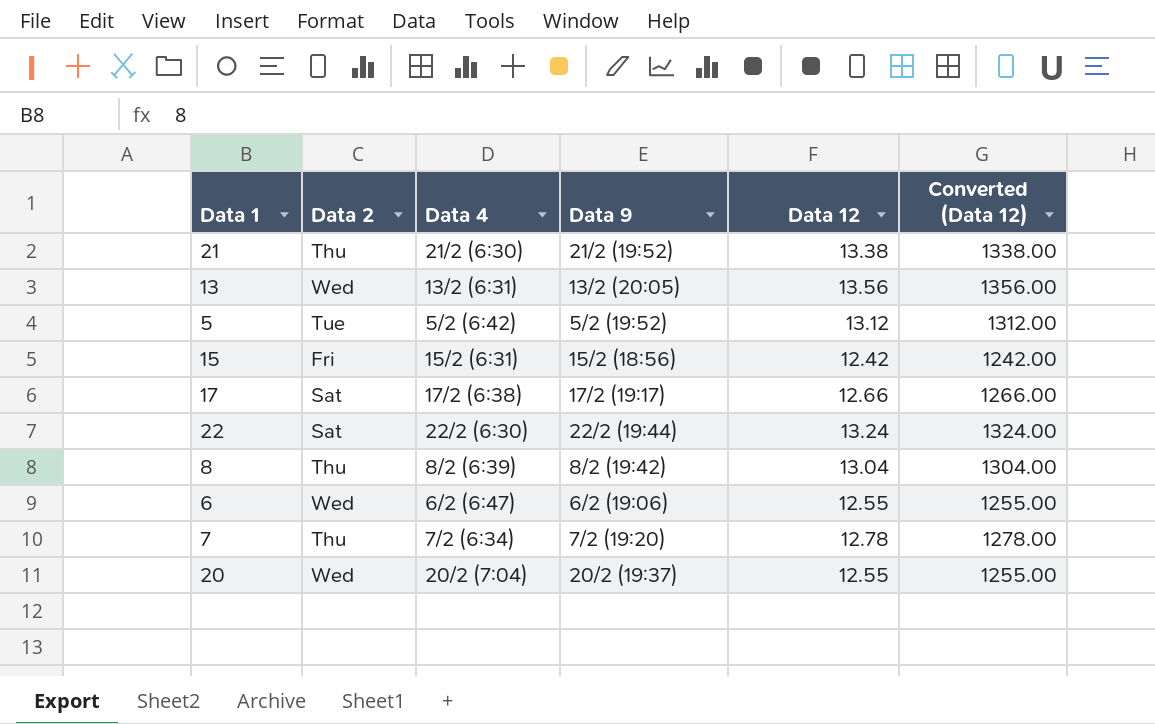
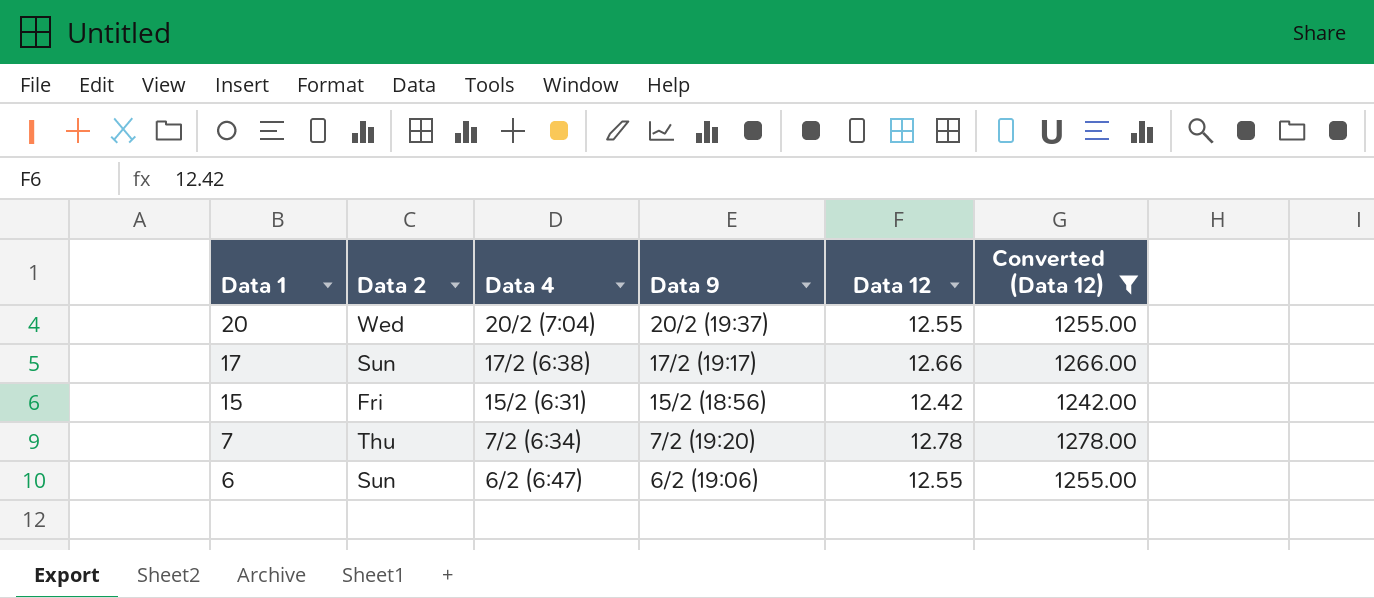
filter: none -> Converted (Data 12) <= 1278.00
row order: none -> Data 1 descending
17 | Data 2: Sat -> Sun
6 | Data 2: Wed -> Sun

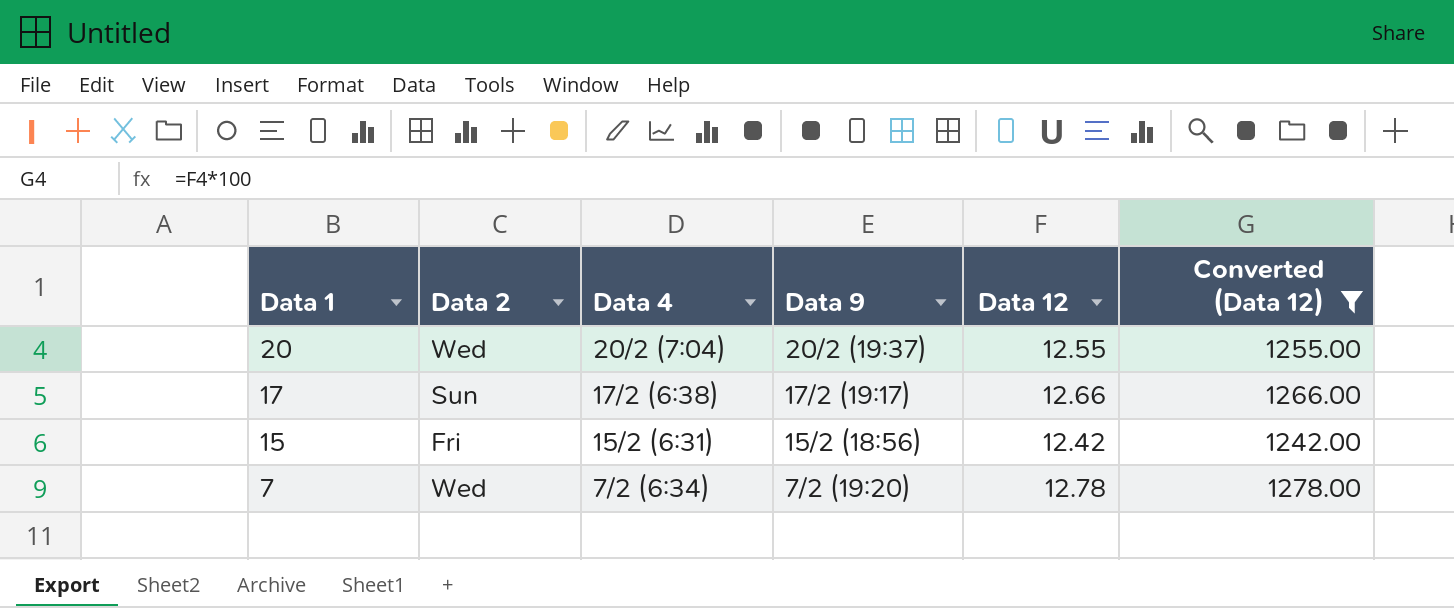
row 6: Sun | 6/2 (6:47) | 6/2 (19:06) | 12.55 | 1255.00 -> none
7 | Data 2: Thu -> Wed

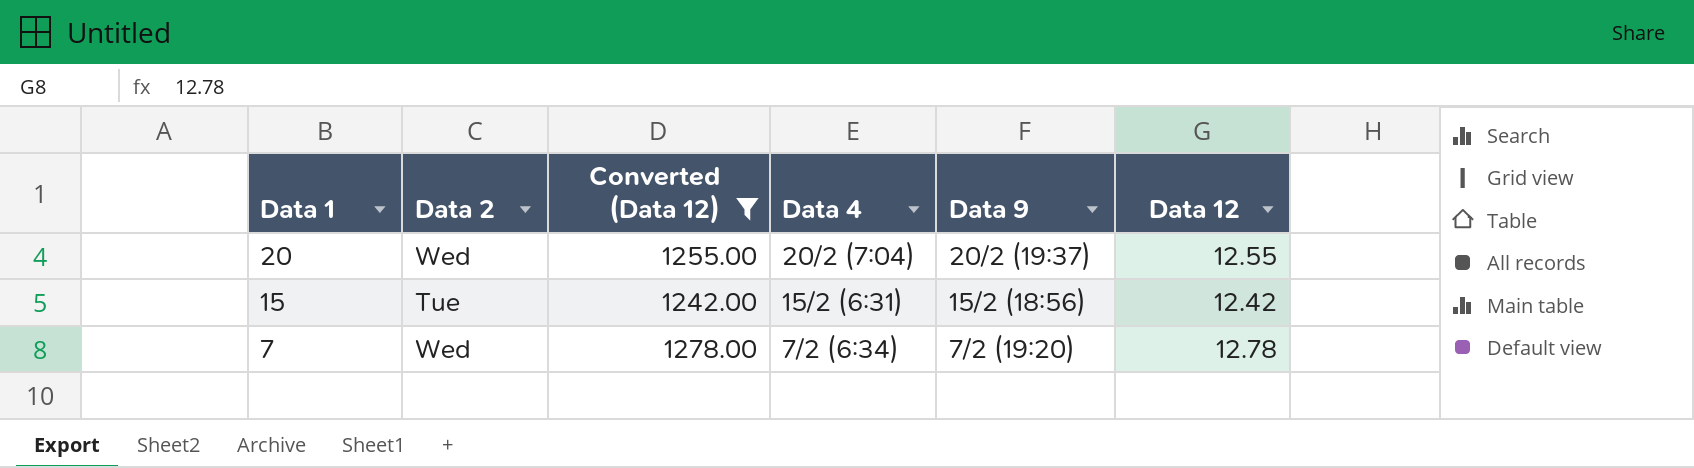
column Converted (Data 12) | position: 6 -> 3
row 17: Sun | 17/2 (6:38) | 17/2 (19:17) | 12.66 | 1266.00 -> none
15 | Data 2: Fri -> Tue

